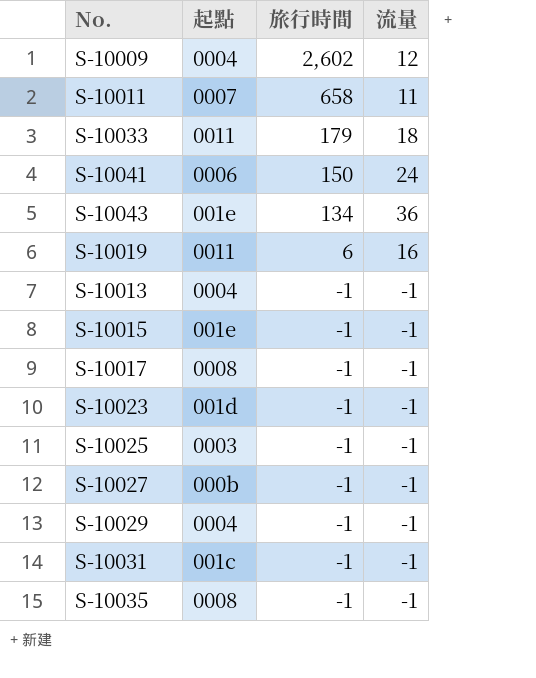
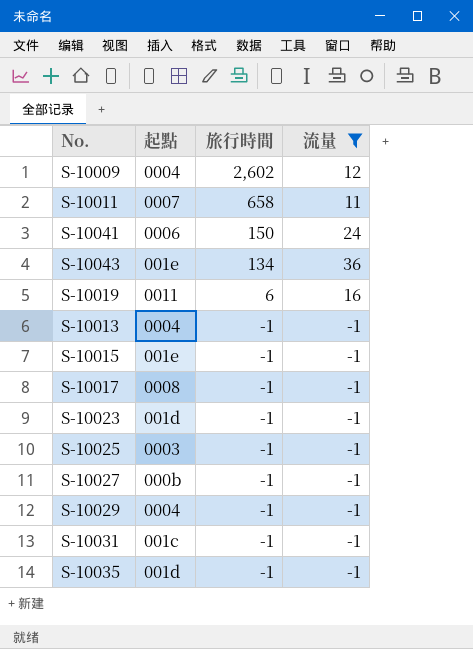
filter: none -> 流量 != 18
S-10035 | 起點: 0008 -> 001d

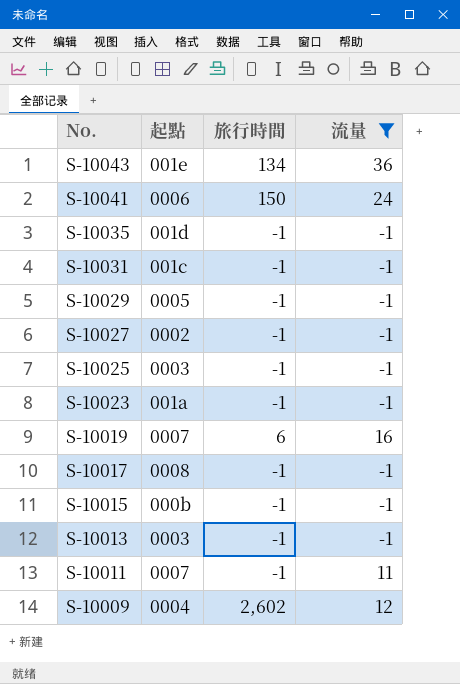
row order: 旅行時間 descending -> No. descending
S-10029 | 起點: 0004 -> 0005
S-10027 | 起點: 000b -> 0002
S-10023 | 起點: 001d -> 001a
S-10019 | 起點: 0011 -> 0007
S-10015 | 起點: 001e -> 000b
S-10013 | 起點: 0004 -> 0003
S-10011 | 旅行時間: 658 -> -1

